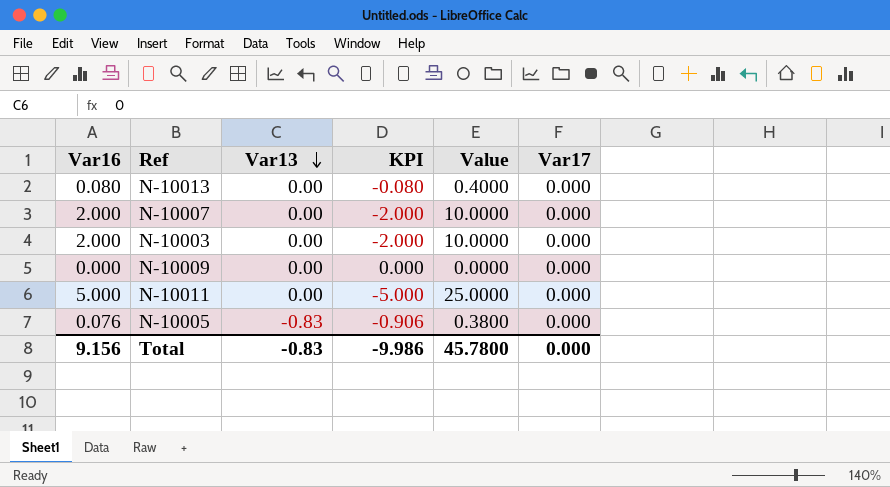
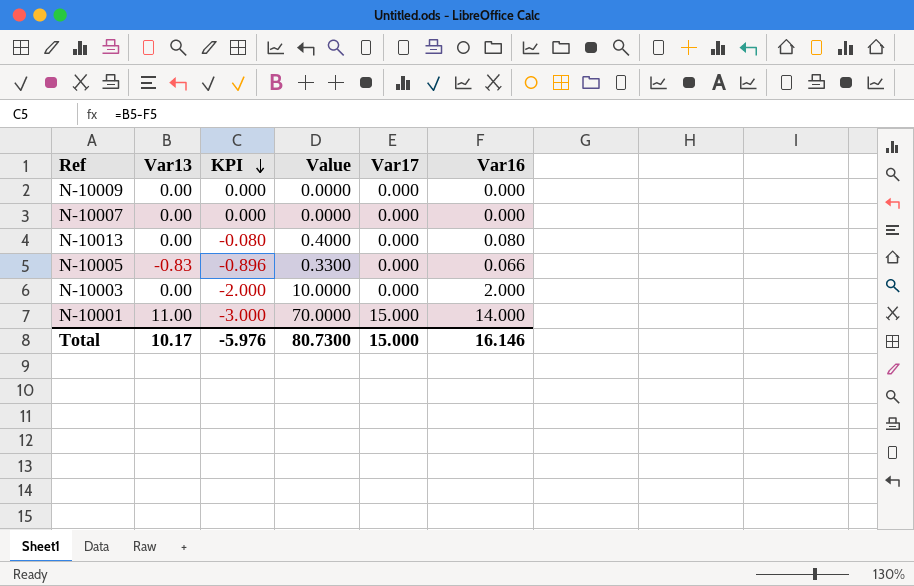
row order: Var13 descending -> KPI descending
column Var16 | position: 1 -> 6
row N-10011: 5.000 | 0.00 | -5.000 | 25.0000 | 0.000 -> none
N-10007 | KPI: -2.000 -> 0.000
N-10007 | Value: 10.0000 -> 0.0000
N-10007 | Var16: 2.000 -> 0.000
N-10005 | KPI: -0.906 -> -0.896
N-10005 | Value: 0.3800 -> 0.3300
N-10005 | Var16: 0.076 -> 0.066
row N-10001: none -> 11.00 | -3.000 | 70.0000 | 15.000 | 14.000
Total | Var13: -0.83 -> 10.17
Total | KPI: -9.986 -> -5.976
Total | Value: 45.7800 -> 80.7300
Total | Var17: 0.000 -> 15.000
Total | Var16: 9.156 -> 16.146

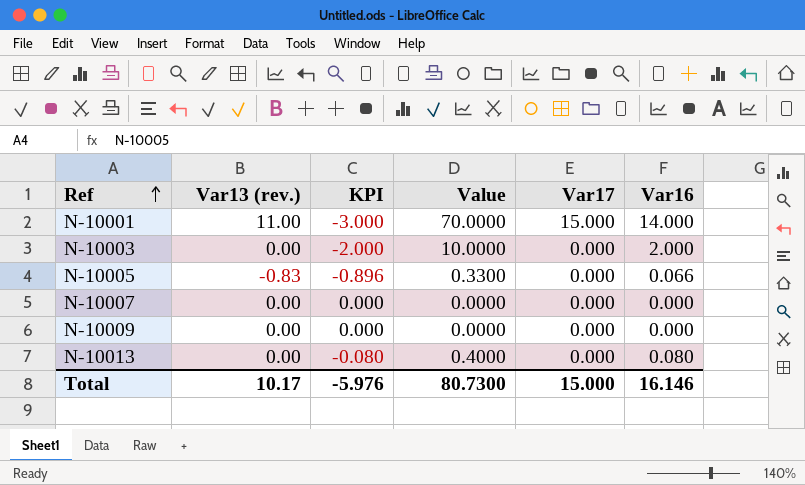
row order: KPI descending -> Ref ascending
column name: Var13 -> Var13 (rev.)

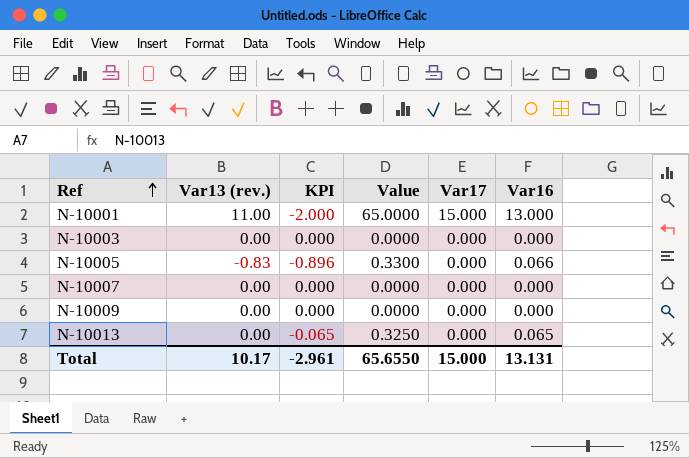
N-10001 | KPI: -3.000 -> -2.000
N-10001 | Value: 70.0000 -> 65.0000
N-10001 | Var16: 14.000 -> 13.000
N-10003 | KPI: -2.000 -> 0.000
N-10003 | Value: 10.0000 -> 0.0000
N-10003 | Var16: 2.000 -> 0.000
N-10013 | KPI: -0.080 -> -0.065
N-10013 | Value: 0.4000 -> 0.3250
N-10013 | Var16: 0.080 -> 0.065
Total | KPI: -5.976 -> -2.961
Total | Value: 80.7300 -> 65.6550
Total | Var16: 16.146 -> 13.131

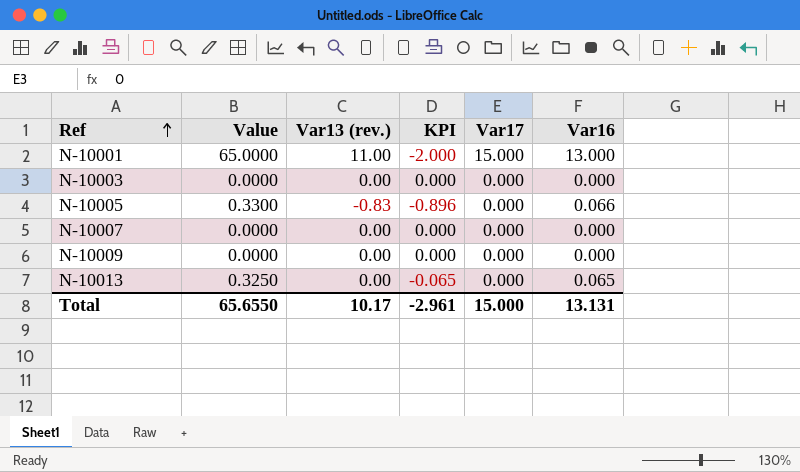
column Value | position: 4 -> 2

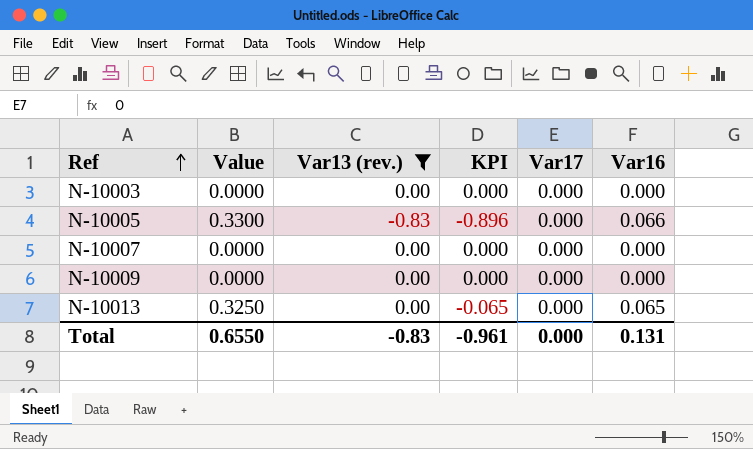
filter: none -> Var13 (rev.) != 11.00
Total | Value: 65.6550 -> 0.6550
Total | Var13 (rev.): 10.17 -> -0.83
Total | KPI: -2.961 -> -0.961
Total | Var17: 15.000 -> 0.000
Total | Var16: 13.131 -> 0.131

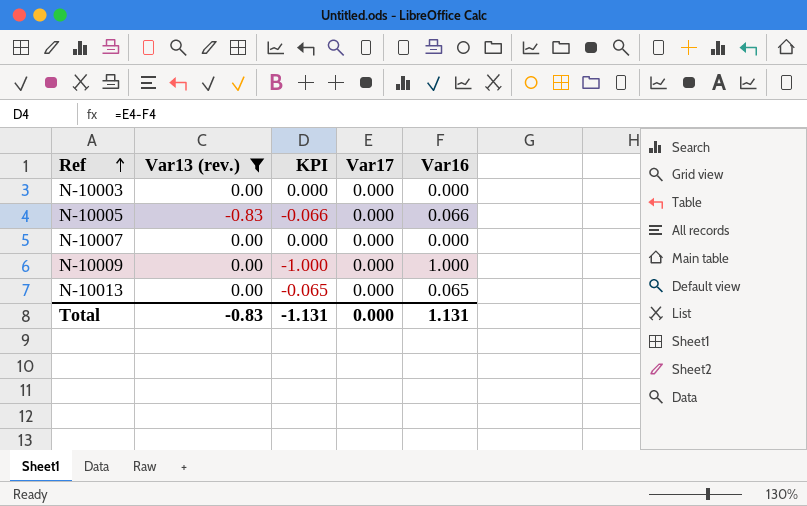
column Value | formula: [Var16] * 5 -> none
column KPI | formula: [Var13 (rev.)] - [Var16] -> [Var17] - [Var16]
N-10009 | Var16: 0.000 -> 1.000
Total | KPI: -0.961 -> -1.131
Total | Var16: 0.131 -> 1.131

